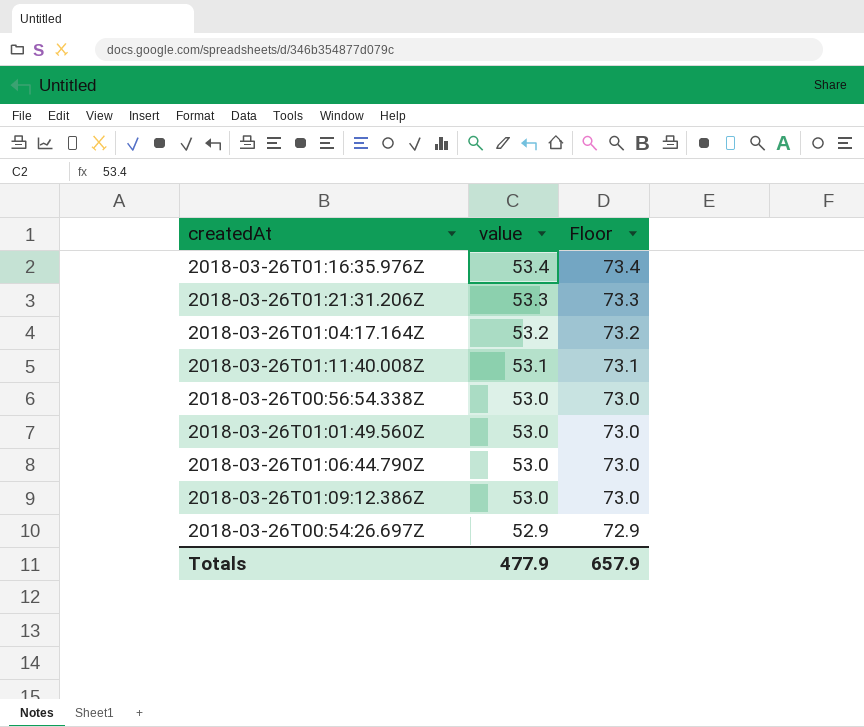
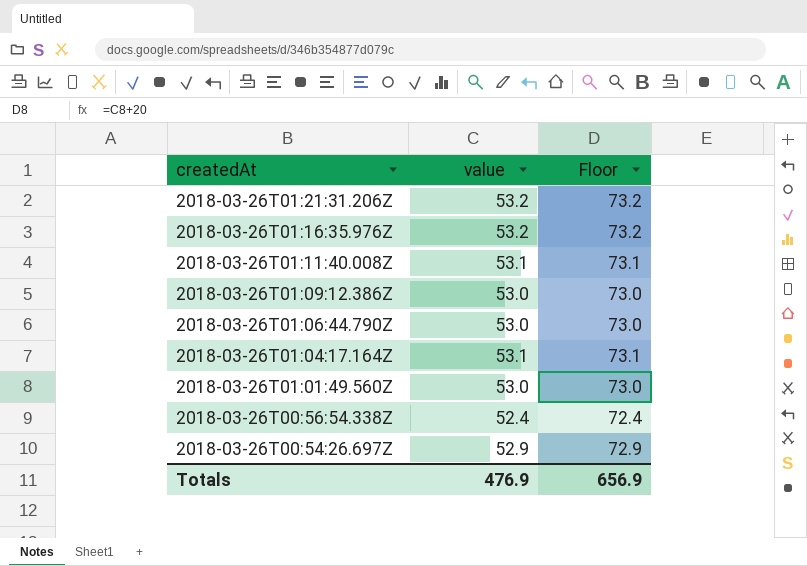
row order: value descending -> createdAt descending
2018-03-26T01:21:31.206Z | value: 53.3 -> 53.2
2018-03-26T01:21:31.206Z | Floor: 73.3 -> 73.2
2018-03-26T01:16:35.976Z | value: 53.4 -> 53.2
2018-03-26T01:16:35.976Z | Floor: 73.4 -> 73.2
2018-03-26T01:04:17.164Z | value: 53.2 -> 53.1
2018-03-26T01:04:17.164Z | Floor: 73.2 -> 73.1
2018-03-26T00:56:54.338Z | value: 53.0 -> 52.4
2018-03-26T00:56:54.338Z | Floor: 73.0 -> 72.4
Totals | value: 477.9 -> 476.9
Totals | Floor: 657.9 -> 656.9

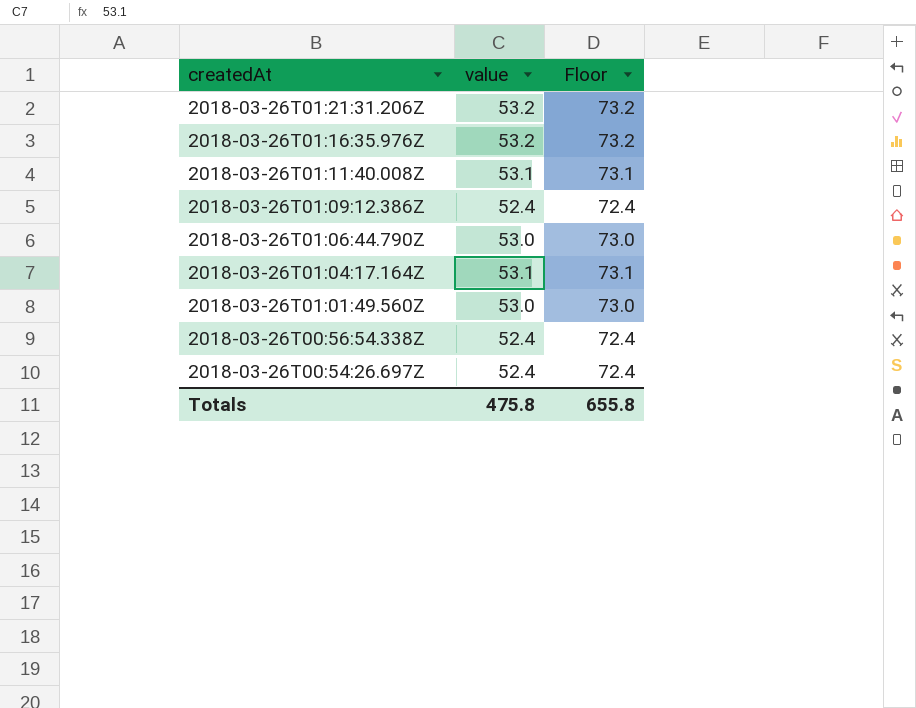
2018-03-26T01:09:12.386Z | value: 53.0 -> 52.4
2018-03-26T01:09:12.386Z | Floor: 73.0 -> 72.4
2018-03-26T00:54:26.697Z | value: 52.9 -> 52.4
2018-03-26T00:54:26.697Z | Floor: 72.9 -> 72.4
Totals | value: 476.9 -> 475.8
Totals | Floor: 656.9 -> 655.8

